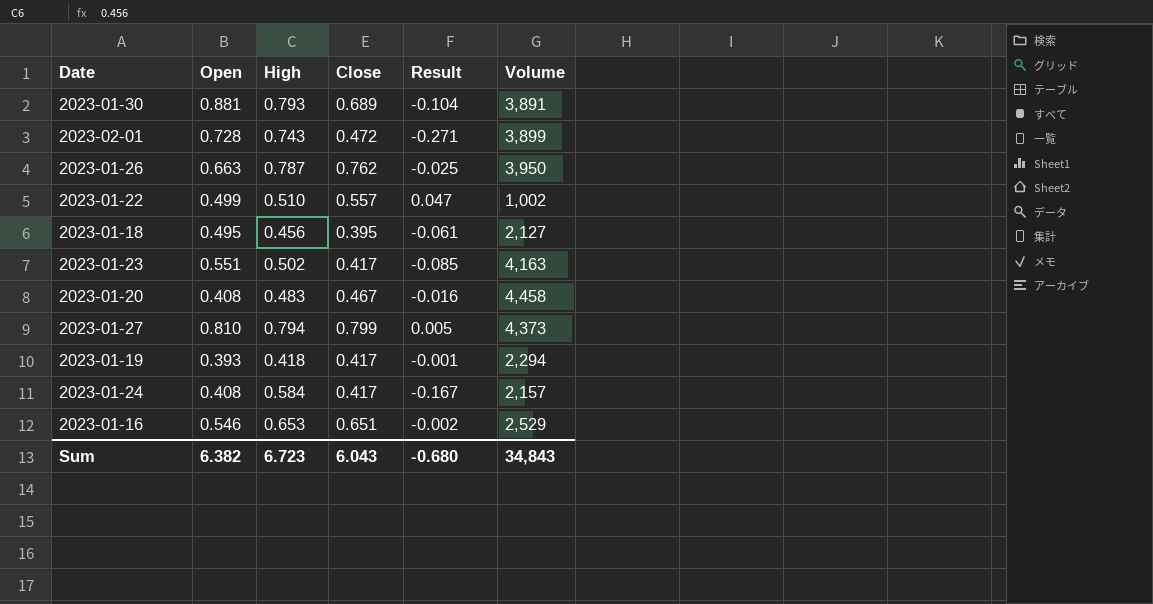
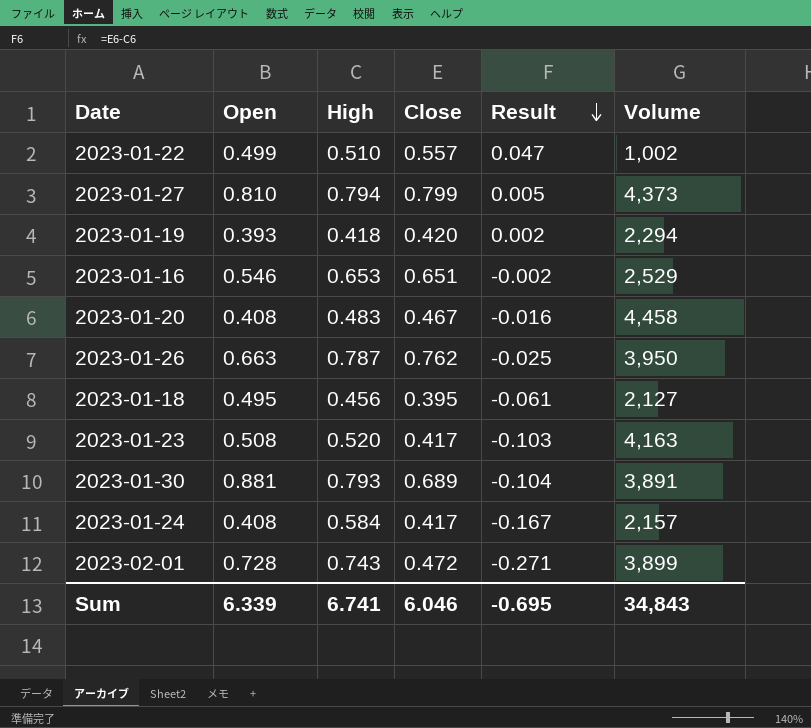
row order: none -> Result descending
2023-01-19 | Close: 0.417 -> 0.420
2023-01-19 | Result: -0.001 -> 0.002
2023-01-23 | Open: 0.551 -> 0.508
2023-01-23 | High: 0.502 -> 0.520
2023-01-23 | Result: -0.085 -> -0.103
Sum | Open: 6.382 -> 6.339
Sum | High: 6.723 -> 6.741
Sum | Close: 6.043 -> 6.046
Sum | Result: -0.680 -> -0.695

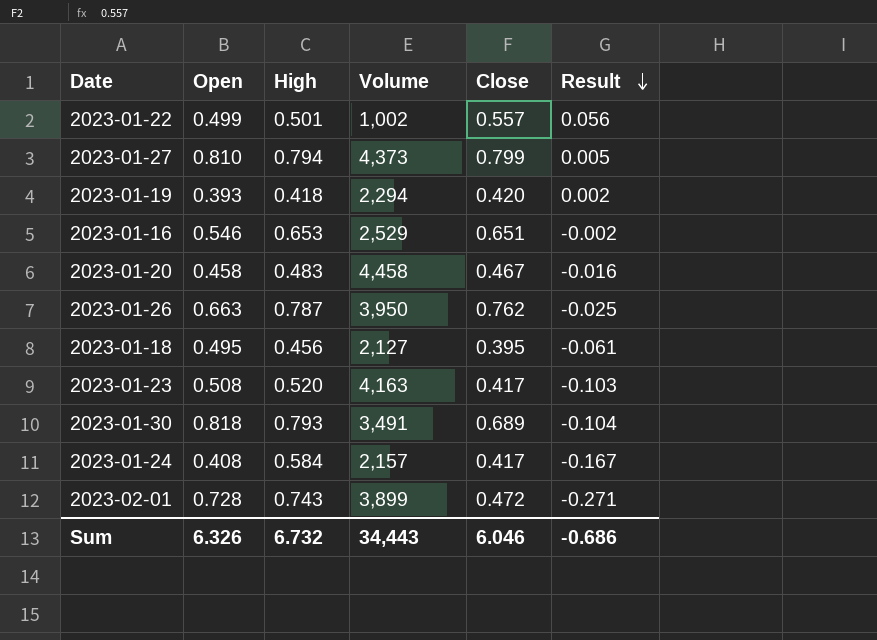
column Volume | position: 6 -> 4
2023-01-22 | High: 0.510 -> 0.501
2023-01-22 | Result: 0.047 -> 0.056
2023-01-20 | Open: 0.408 -> 0.458
2023-01-30 | Open: 0.881 -> 0.818
2023-01-30 | Volume: 3,891 -> 3,491
Sum | Open: 6.339 -> 6.326
Sum | High: 6.741 -> 6.732
Sum | Volume: 34,843 -> 34,443
Sum | Result: -0.695 -> -0.686

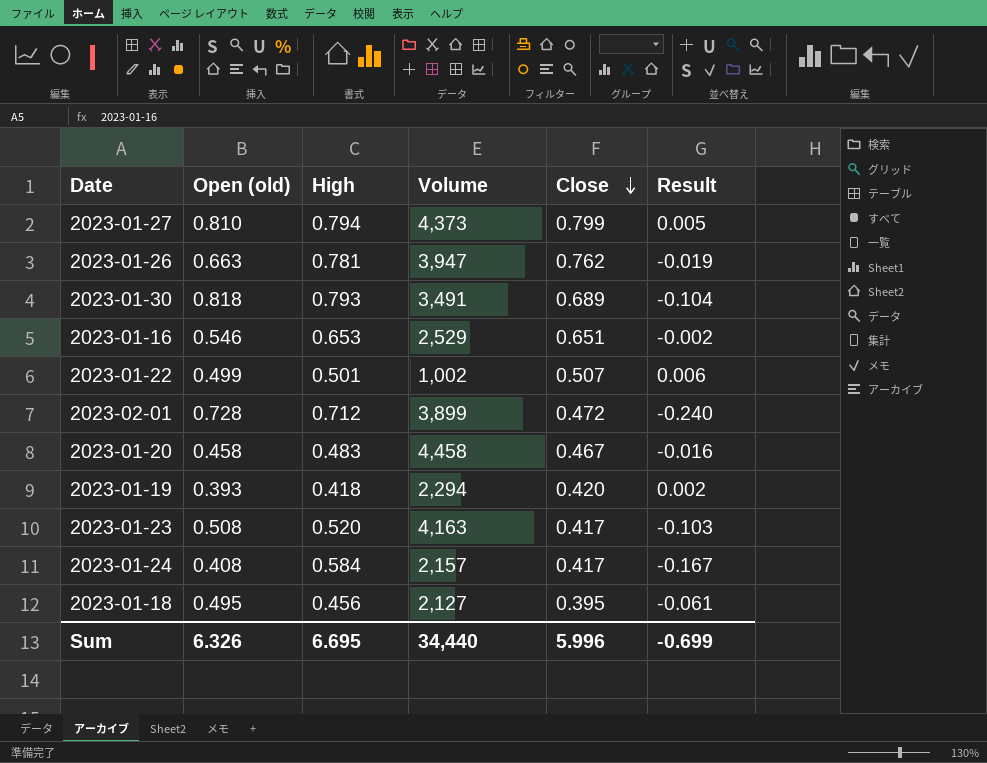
row order: Result descending -> Close descending
column name: Open -> Open (old)
2023-01-26 | High: 0.787 -> 0.781
2023-01-26 | Volume: 3,950 -> 3,947
2023-01-26 | Result: -0.025 -> -0.019
2023-01-22 | Close: 0.557 -> 0.507
2023-01-22 | Result: 0.056 -> 0.006
2023-02-01 | High: 0.743 -> 0.712
2023-02-01 | Result: -0.271 -> -0.240
Sum | High: 6.732 -> 6.695
Sum | Volume: 34,443 -> 34,440
Sum | Close: 6.046 -> 5.996
Sum | Result: -0.686 -> -0.699

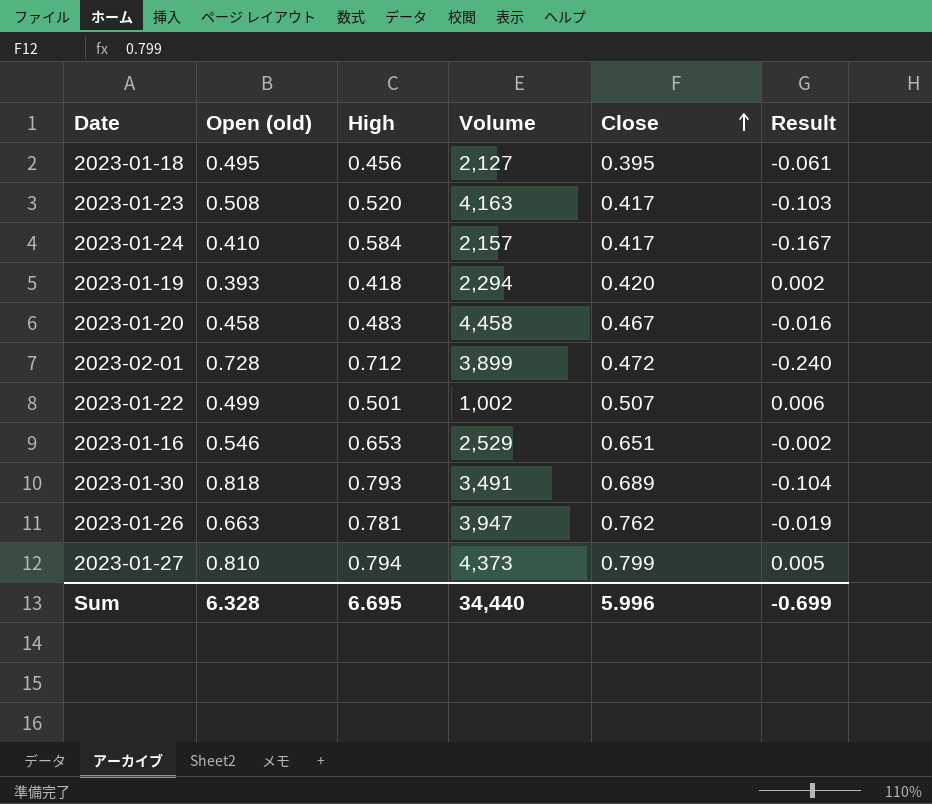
row order: Close descending -> Close ascending
2023-01-24 | Open (old): 0.408 -> 0.410
Sum | Open (old): 6.326 -> 6.328

